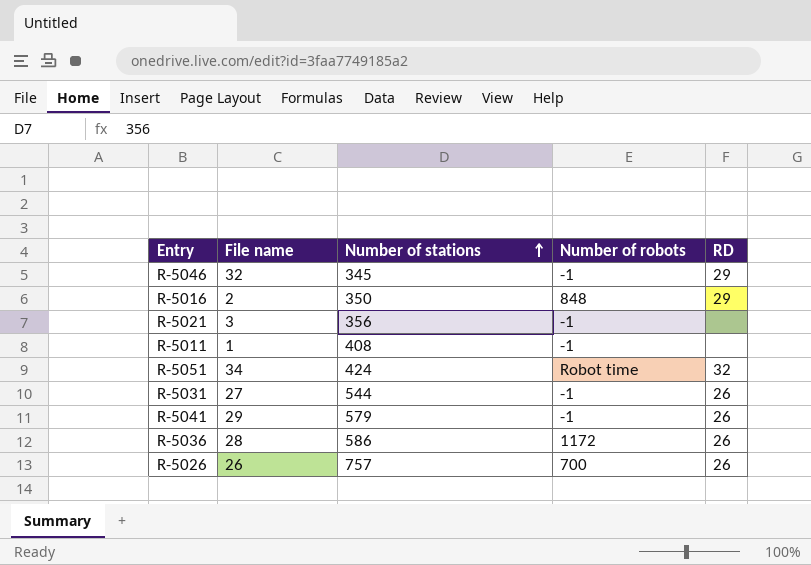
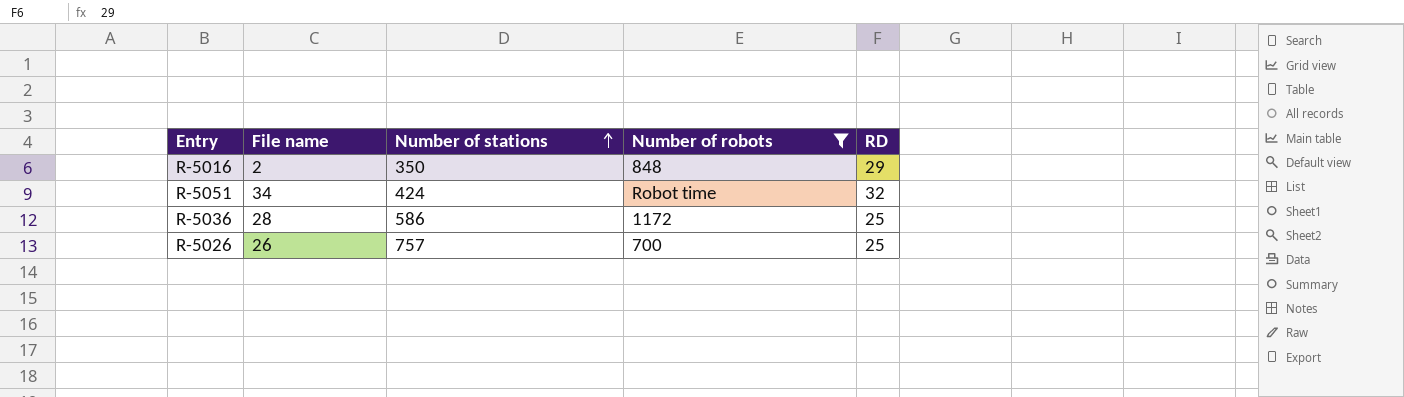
filter: none -> Number of robots != -1
R-5036 | RD: 26 -> 25
R-5026 | RD: 26 -> 25

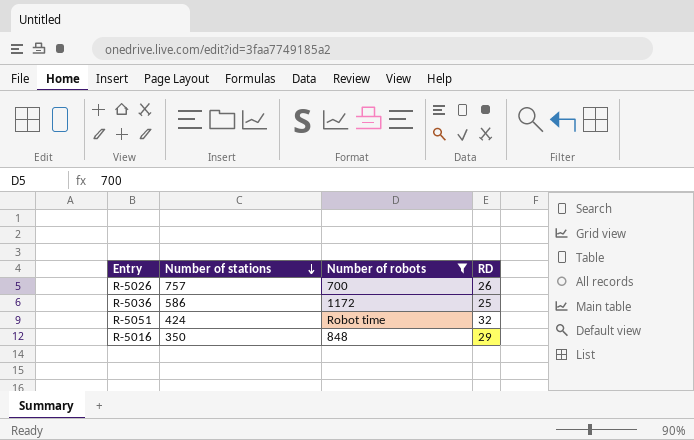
row order: Number of stations ascending -> Number of stations descending
column File name | position: 2 -> none
R-5026 | RD: 25 -> 26

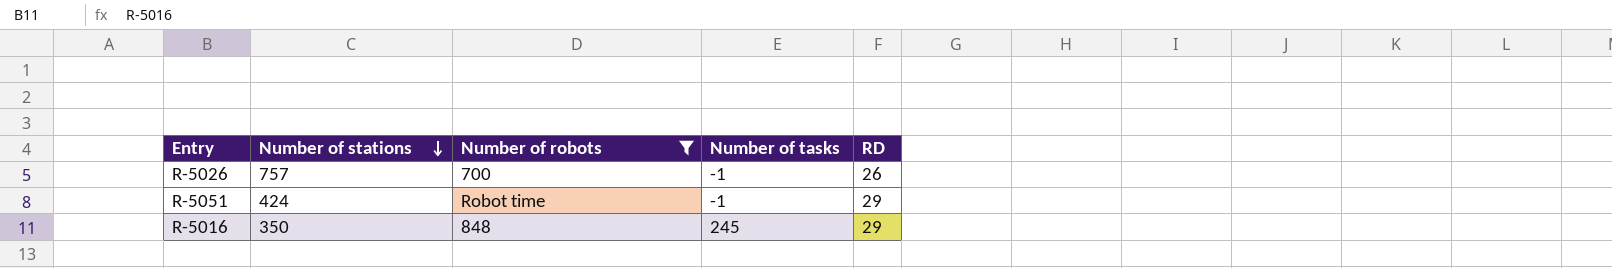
column Number of tasks | position: none -> 4
row R-5036: 586 | 1172 | 25 -> none
R-5051 | RD: 32 -> 29

